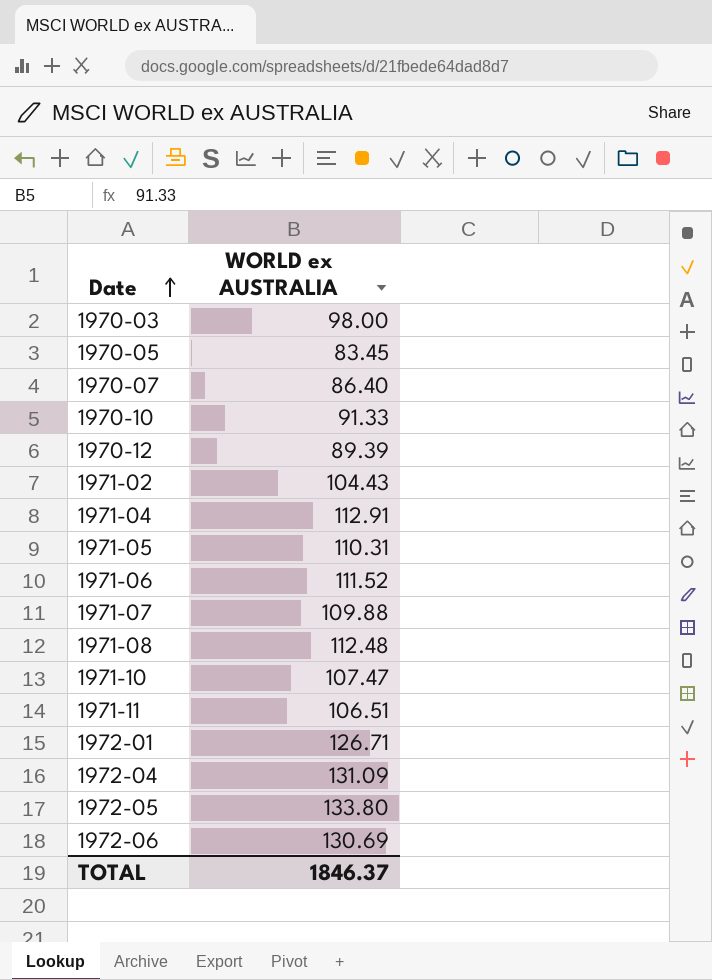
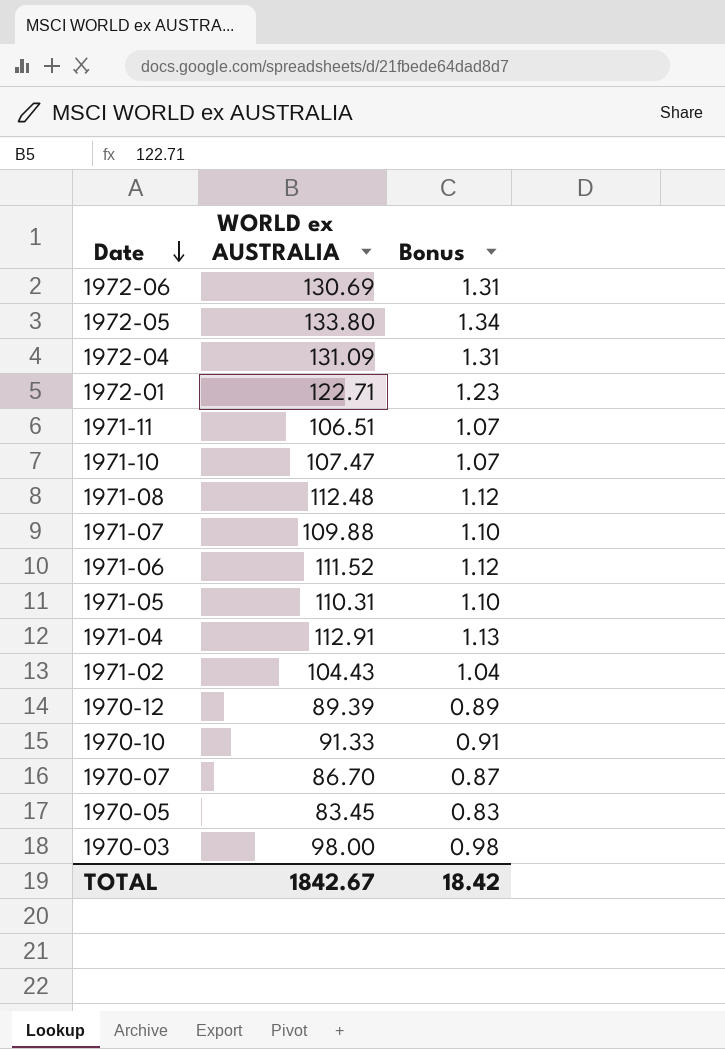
row order: Date ascending -> Date descending
column Bonus | formula: none -> [WORLD ex AUSTRALIA] * 0.01
1972-01 | WORLD ex AUSTRALIA: 126.71 -> 122.71
1970-07 | WORLD ex AUSTRALIA: 86.40 -> 86.70
TOTAL | WORLD ex AUSTRALIA: 1846.37 -> 1842.67

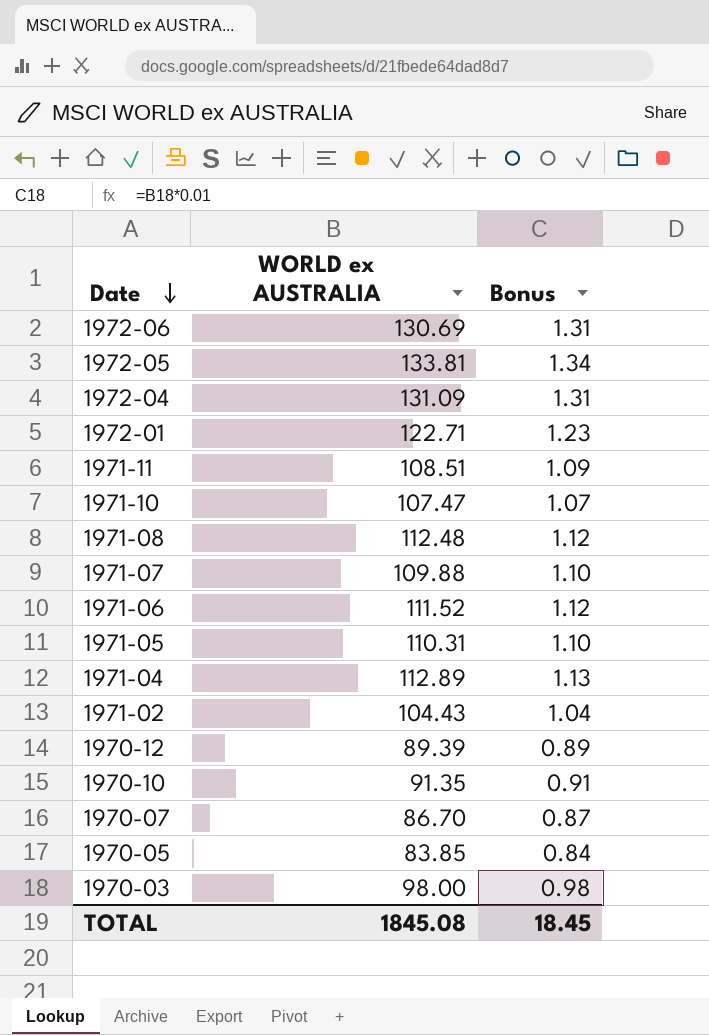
1972-05 | WORLD ex AUSTRALIA: 133.80 -> 133.81
1971-11 | WORLD ex AUSTRALIA: 106.51 -> 108.51
1971-11 | Bonus: 1.07 -> 1.09
1971-04 | WORLD ex AUSTRALIA: 112.91 -> 112.89
1970-10 | WORLD ex AUSTRALIA: 91.33 -> 91.35
1970-05 | WORLD ex AUSTRALIA: 83.45 -> 83.85
1970-05 | Bonus: 0.83 -> 0.84
TOTAL | WORLD ex AUSTRALIA: 1842.67 -> 1845.08
TOTAL | Bonus: 18.42 -> 18.45

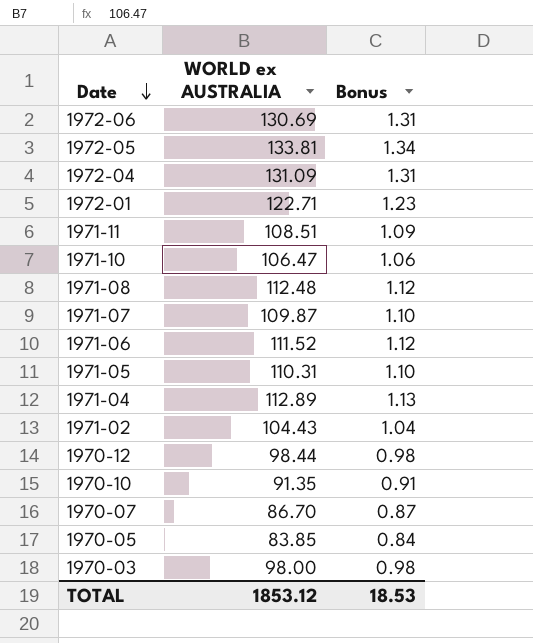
1971-10 | WORLD ex AUSTRALIA: 107.47 -> 106.47
1971-10 | Bonus: 1.07 -> 1.06
1971-07 | WORLD ex AUSTRALIA: 109.88 -> 109.87
1970-12 | WORLD ex AUSTRALIA: 89.39 -> 98.44
1970-12 | Bonus: 0.89 -> 0.98
TOTAL | WORLD ex AUSTRALIA: 1845.08 -> 1853.12
TOTAL | Bonus: 18.45 -> 18.53

